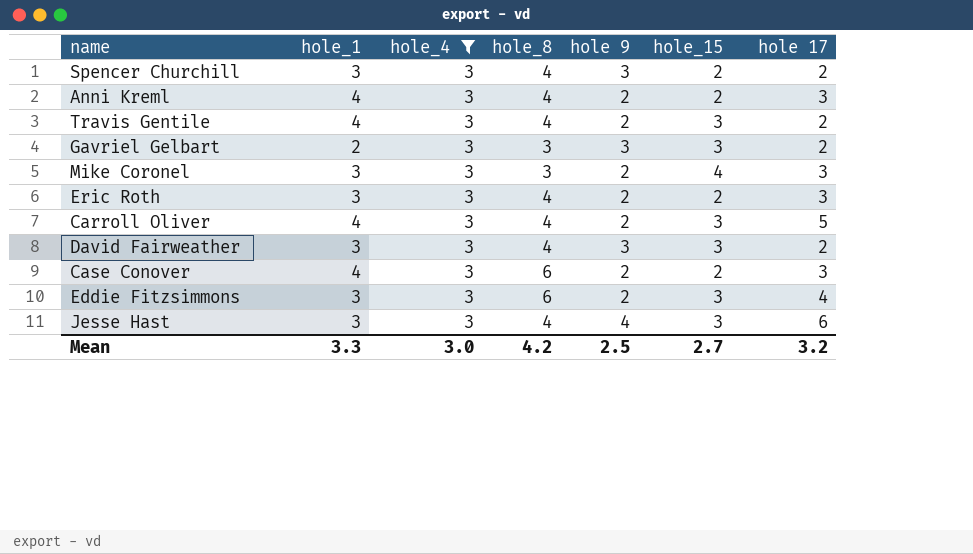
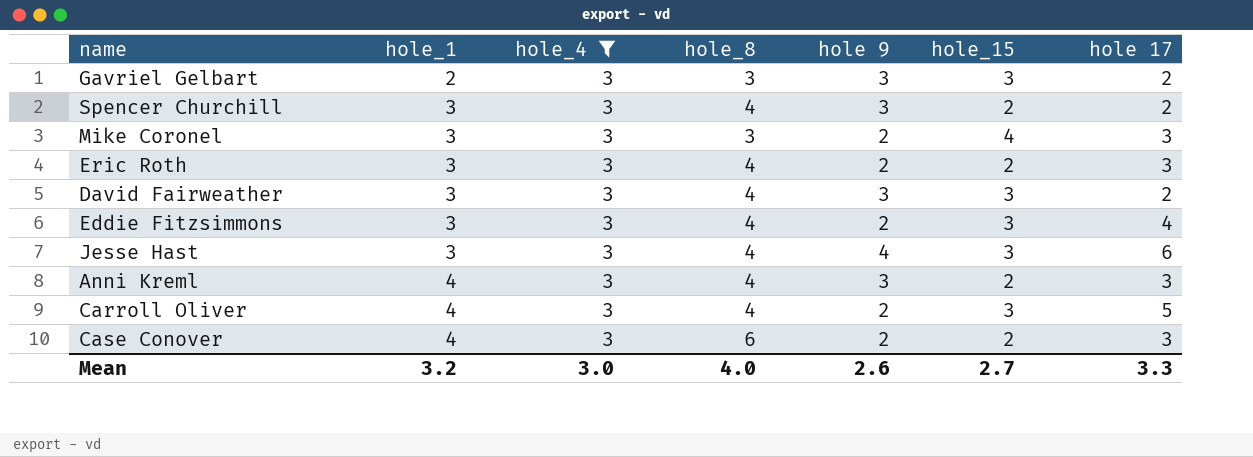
row order: none -> hole_1 ascending
row Travis Gentile: 4 | 3 | 4 | 2 | 3 | 2 -> none
Eddie Fitzsimmons | hole_8: 6 -> 4
Anni Kreml | hole 9: 2 -> 3
Mean | hole_1: 3.3 -> 3.2
Mean | hole_8: 4.2 -> 4.0
Mean | hole 9: 2.5 -> 2.6
Mean | hole 17: 3.2 -> 3.3

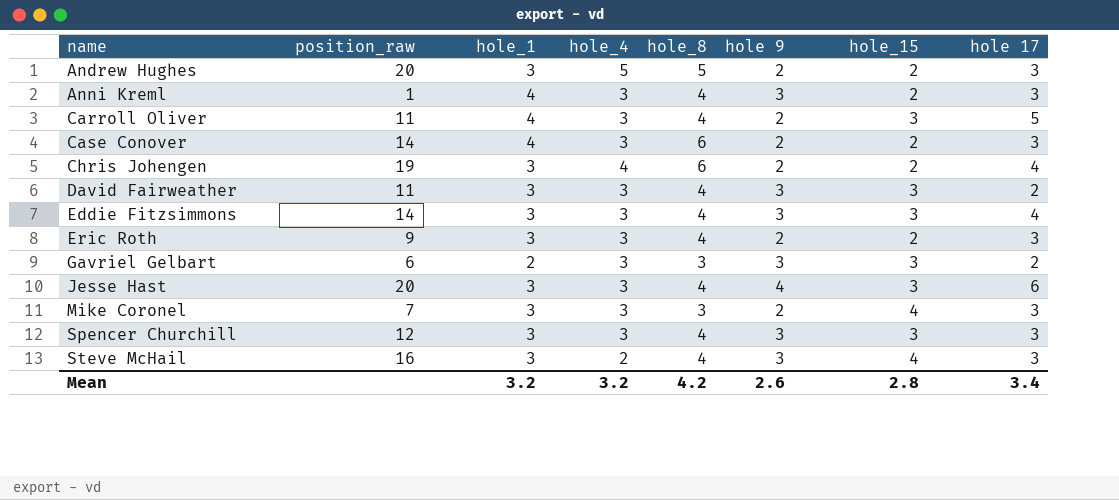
filter: hole_4 = 3 -> none
row order: hole_1 ascending -> name ascending
column position_raw | position: none -> 2
Eddie Fitzsimmons | hole 9: 2 -> 3
Spencer Churchill | hole_15: 2 -> 3
Spencer Churchill | hole 17: 2 -> 3
Mean | hole_4: 3.0 -> 3.2
Mean | hole_8: 4.0 -> 4.2
Mean | hole_15: 2.7 -> 2.8
Mean | hole 17: 3.3 -> 3.4

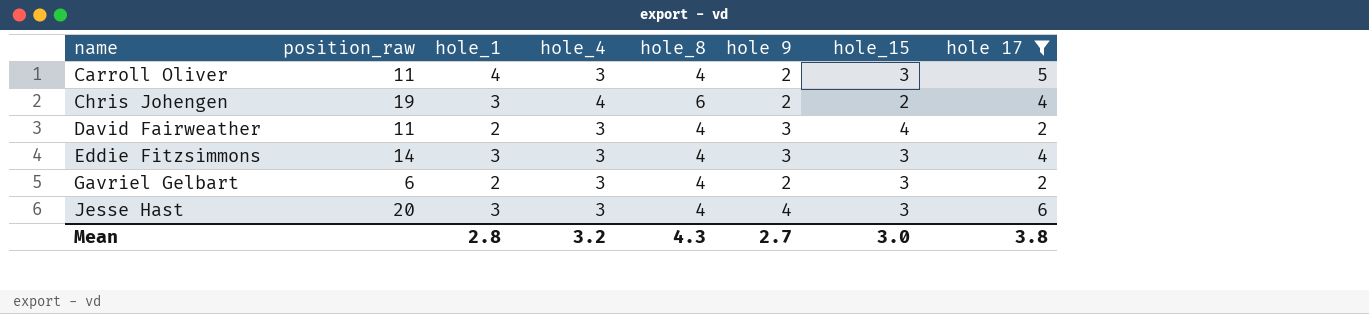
filter: none -> hole 17 != 3
David Fairweather | hole_1: 3 -> 2
David Fairweather | hole_15: 3 -> 4
Gavriel Gelbart | hole_8: 3 -> 4
Gavriel Gelbart | hole 9: 3 -> 2
Mean | hole_1: 3.2 -> 2.8
Mean | hole_8: 4.2 -> 4.3
Mean | hole 9: 2.6 -> 2.7
Mean | hole_15: 2.8 -> 3.0
Mean | hole 17: 3.4 -> 3.8

